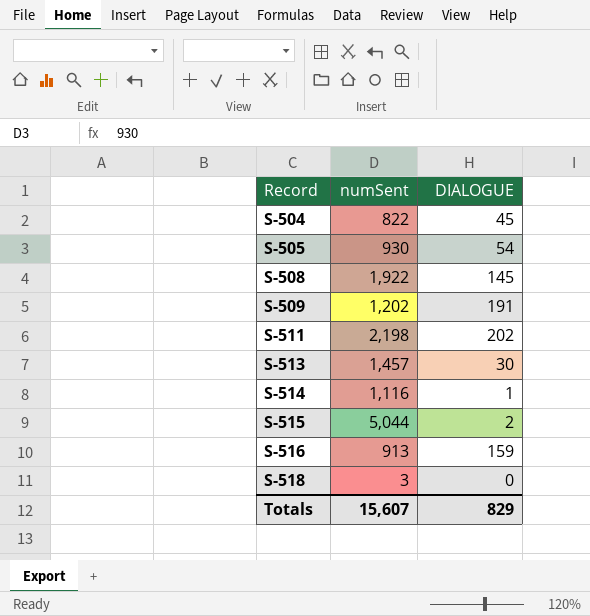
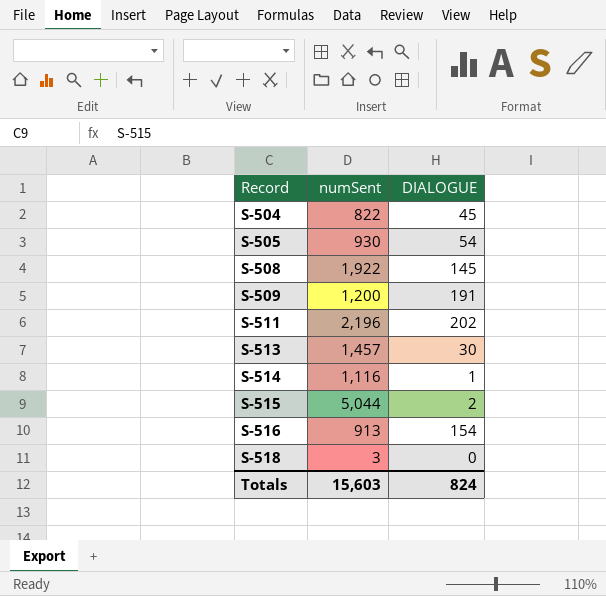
S-509 | numSent: 1,202 -> 1,200
S-511 | numSent: 2,198 -> 2,196
S-516 | DIALOGUE: 159 -> 154
Totals | numSent: 15,607 -> 15,603
Totals | DIALOGUE: 829 -> 824

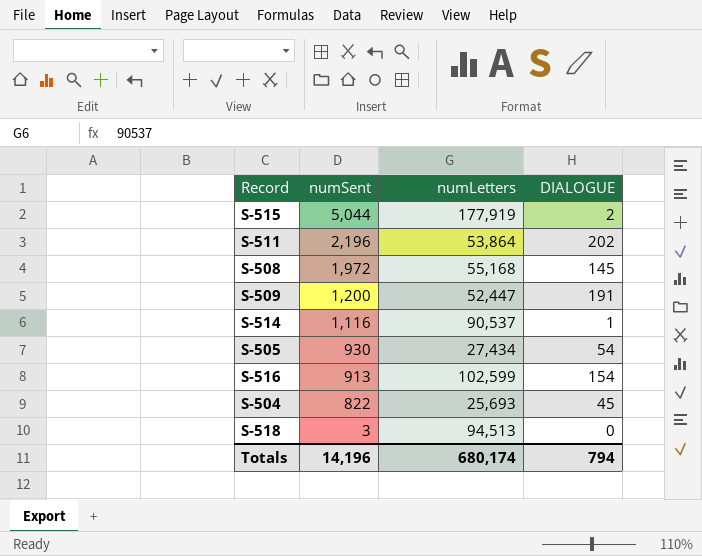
row order: Record ascending -> numSent descending
column numLetters | position: none -> 3
row S-513: 1,457 | 30 -> none
S-508 | numSent: 1,922 -> 1,972
Totals | numSent: 15,603 -> 14,196
Totals | DIALOGUE: 824 -> 794

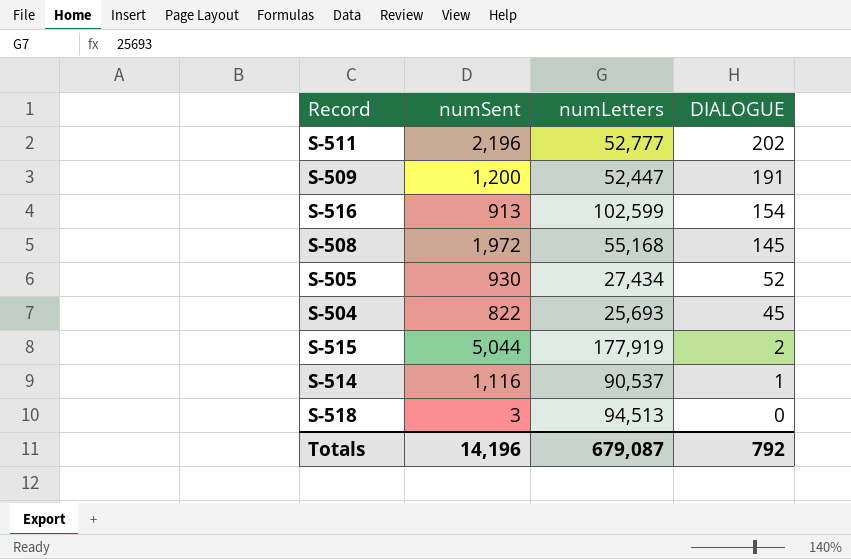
row order: numSent descending -> DIALOGUE descending
S-511 | numLetters: 53,864 -> 52,777
S-505 | DIALOGUE: 54 -> 52
Totals | numLetters: 680,174 -> 679,087
Totals | DIALOGUE: 794 -> 792

